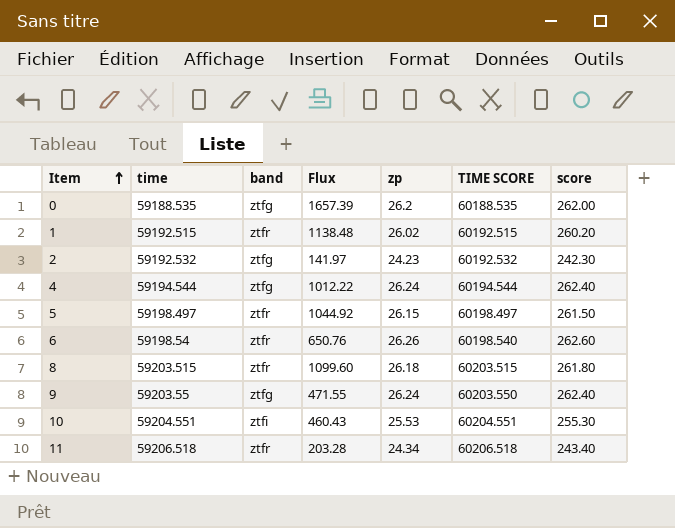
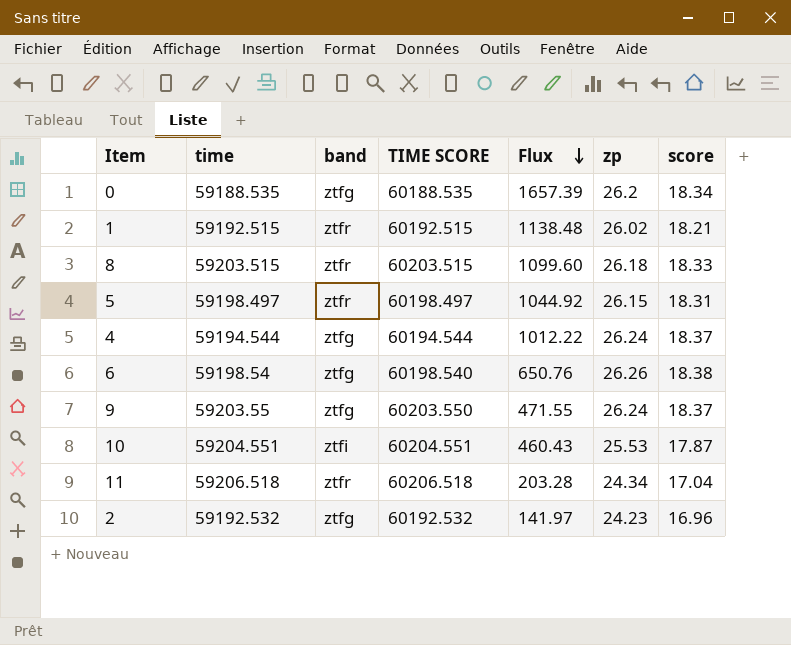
row order: Item ascending -> Flux descending
column TIME SCORE | position: 6 -> 4
column score | formula: [zp] * 10 -> [zp] * 0.7
6 | band: ztfr -> ztfg

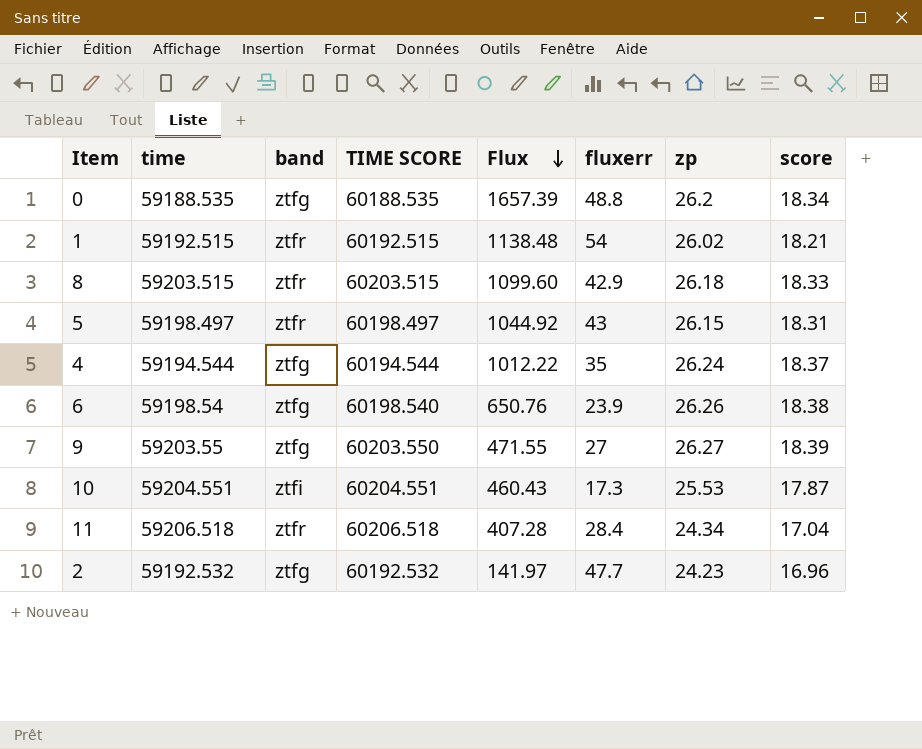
column fluxerr | position: none -> 6
9 | zp: 26.24 -> 26.27
9 | score: 18.37 -> 18.39
11 | Flux: 203.28 -> 407.28

